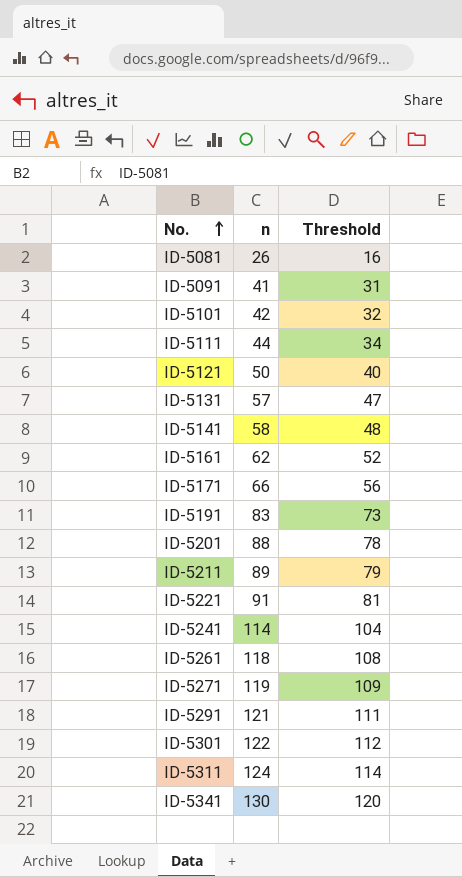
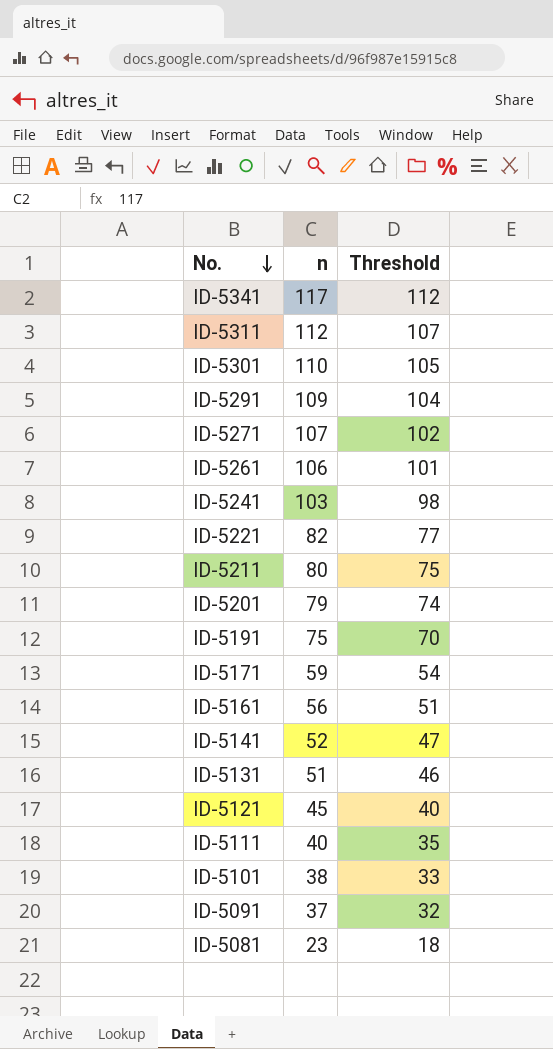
row order: No. ascending -> No. descending
column Threshold | formula: [n] - 10 -> [n] - 5
ID-5341 | n: 130 -> 117
ID-5311 | n: 124 -> 112
ID-5301 | n: 122 -> 110
ID-5291 | n: 121 -> 109
ID-5271 | n: 119 -> 107
ID-5261 | n: 118 -> 106
ID-5241 | n: 114 -> 103
ID-5221 | n: 91 -> 82
ID-5211 | n: 89 -> 80
ID-5201 | n: 88 -> 79
ID-5191 | n: 83 -> 75
ID-5171 | n: 66 -> 59
ID-5161 | n: 62 -> 56
ID-5141 | n: 58 -> 52
ID-5131 | n: 57 -> 51
ID-5121 | n: 50 -> 45
ID-5111 | n: 44 -> 40
ID-5101 | n: 42 -> 38
ID-5091 | n: 41 -> 37
ID-5081 | n: 26 -> 23

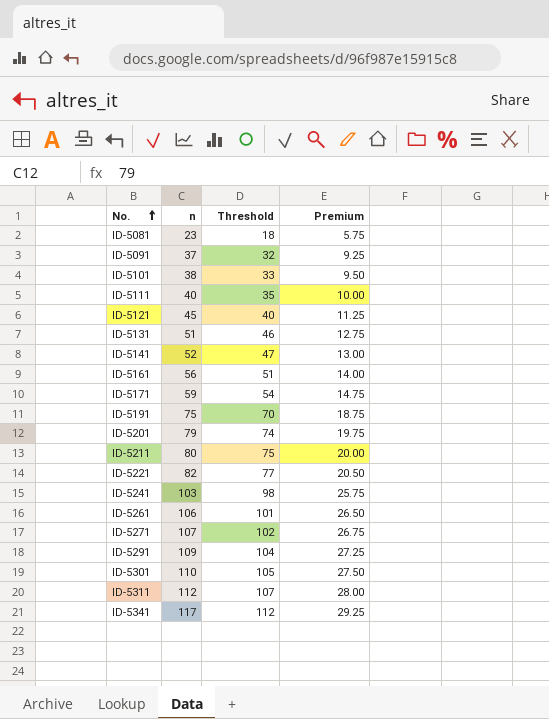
row order: No. descending -> No. ascending
column Premium | formula: none -> [n] * 0.25

